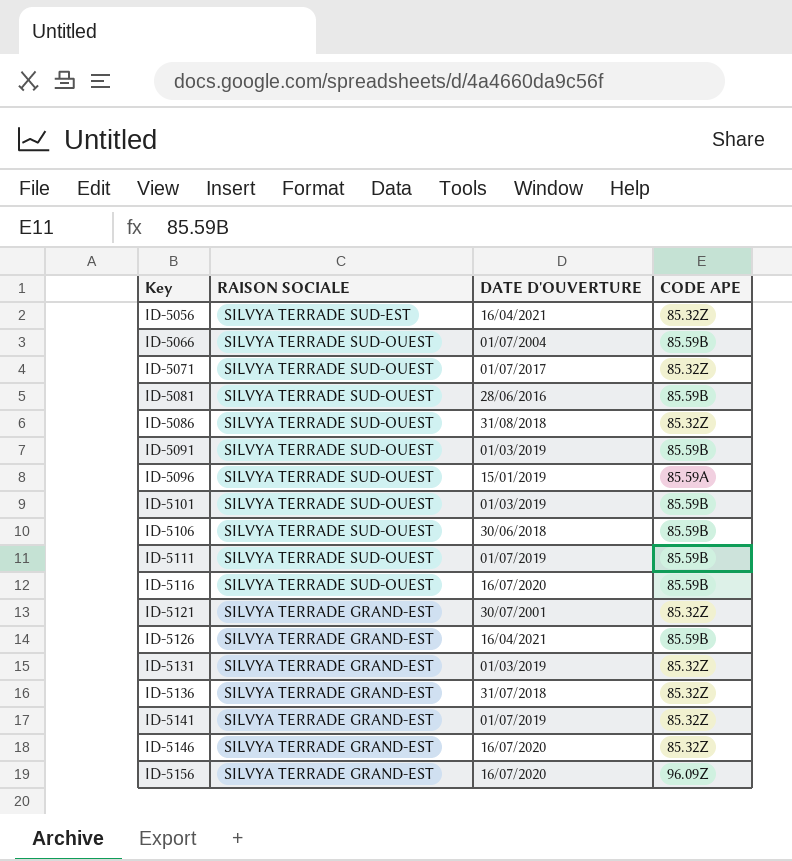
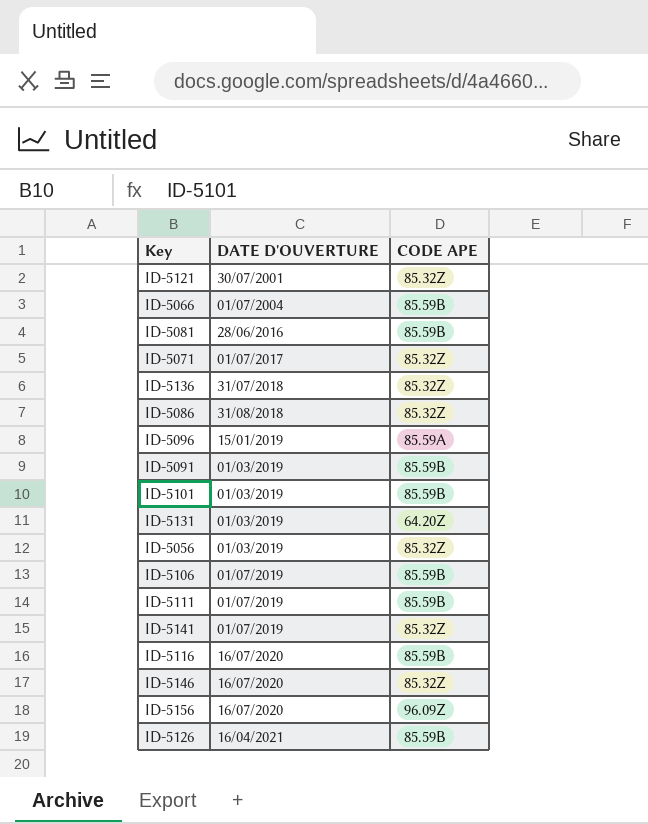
row order: Key ascending -> DATE D'OUVERTURE ascending
column RAISON SOCIALE | position: 2 -> none
ID-5131 | CODE APE: 85.32Z -> 64.20Z
ID-5056 | DATE D'OUVERTURE: 16/04/2021 -> 01/03/2019
ID-5106 | DATE D'OUVERTURE: 30/06/2018 -> 01/07/2019

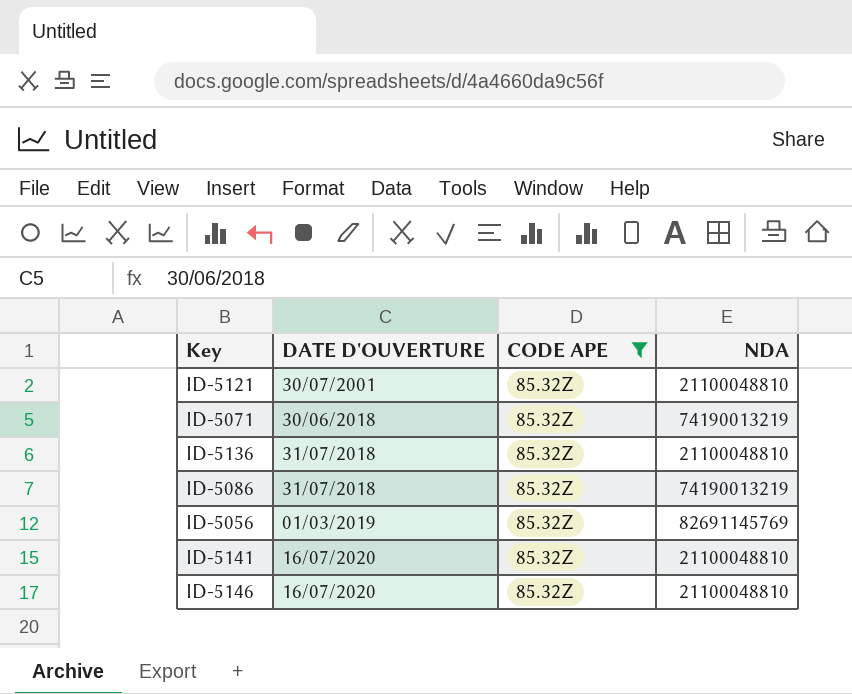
filter: none -> CODE APE = 85.32Z
column NDA | position: none -> 4
ID-5071 | DATE D'OUVERTURE: 01/07/2017 -> 30/06/2018
ID-5086 | DATE D'OUVERTURE: 31/08/2018 -> 31/07/2018
ID-5141 | DATE D'OUVERTURE: 01/07/2019 -> 16/07/2020

